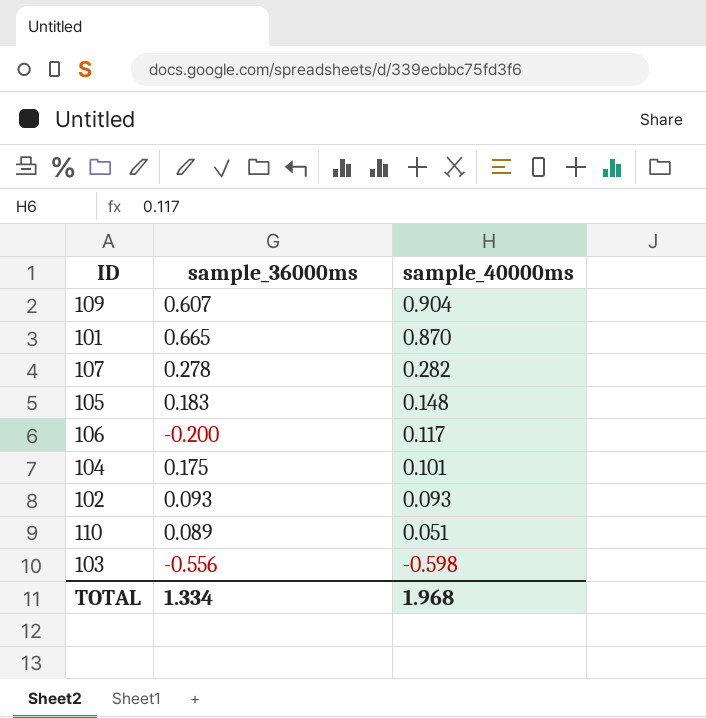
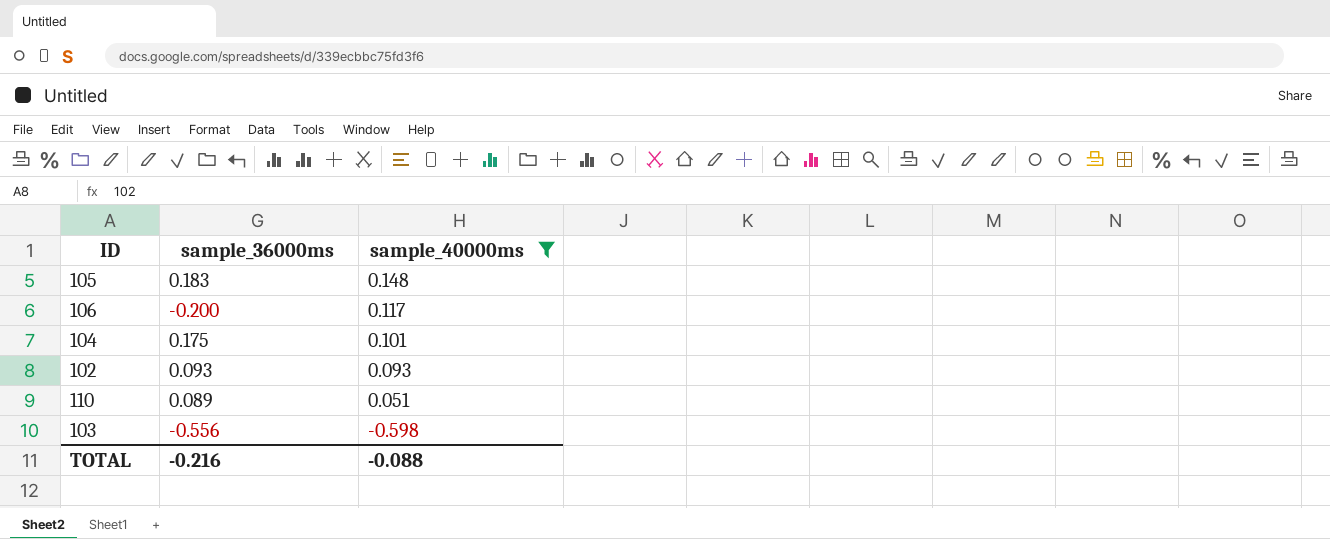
filter: none -> sample_40000ms <= 0.148
TOTAL | sample_36000ms: 1.334 -> -0.216
TOTAL | sample_40000ms: 1.968 -> -0.088

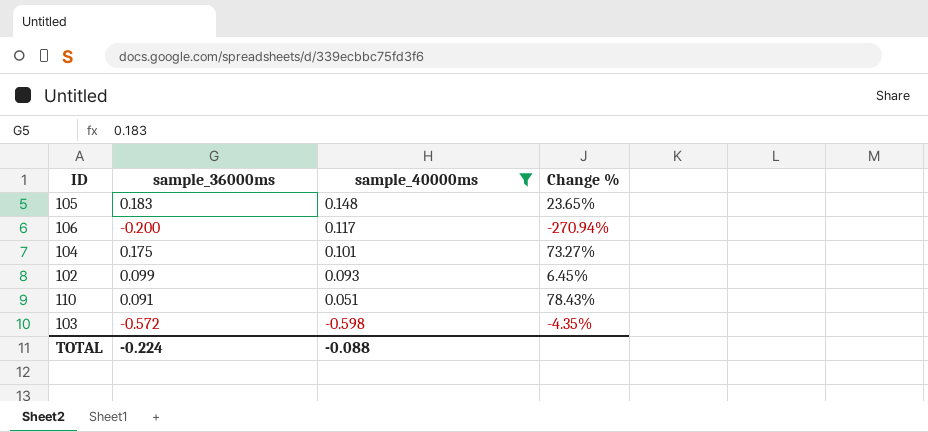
column Change % | formula: none -> ([sample_36000ms] - [sample_40000ms]) / [sample_40000ms]
102 | sample_36000ms: 0.093 -> 0.099
110 | sample_36000ms: 0.089 -> 0.091
103 | sample_36000ms: -0.556 -> -0.572
TOTAL | sample_36000ms: -0.216 -> -0.224

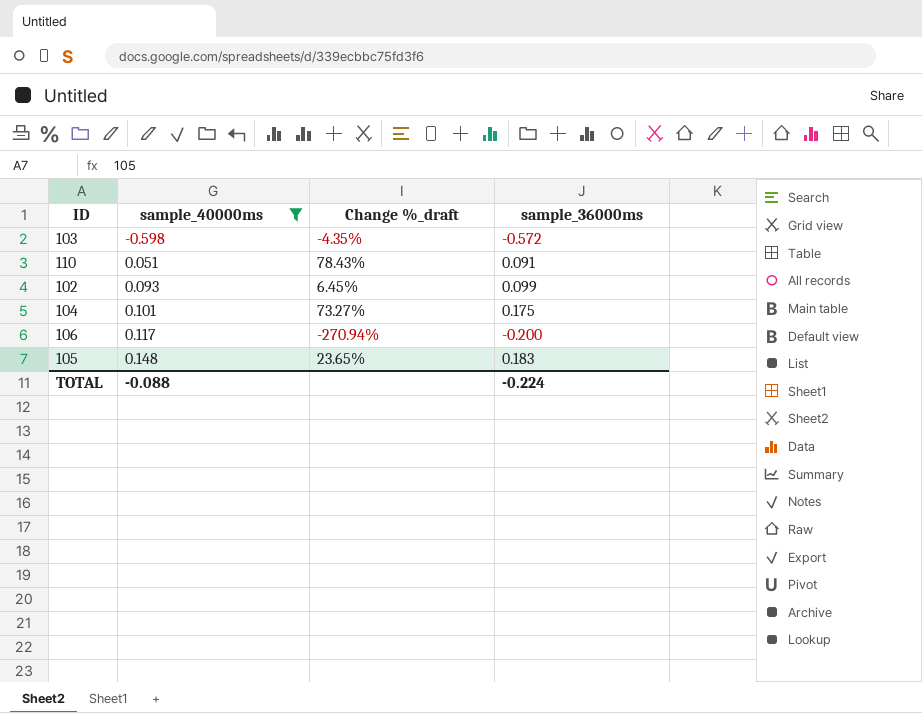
row order: sample_40000ms descending -> sample_40000ms ascending
column name: Change % -> Change %_draft
column sample_36000ms | position: 2 -> 4

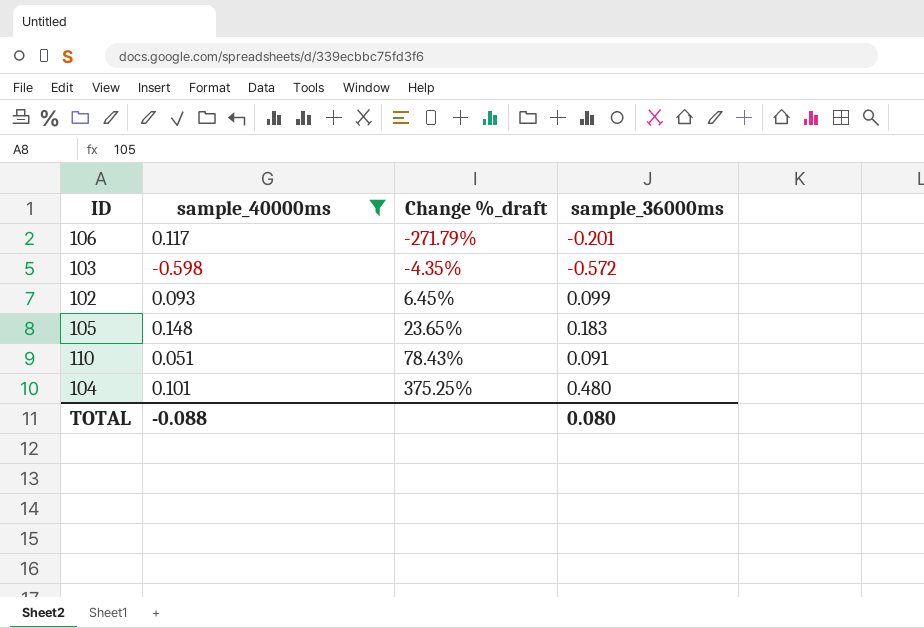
row order: sample_40000ms ascending -> Change %_draft ascending
106 | Change %_draft: -270.94% -> -271.79%
106 | sample_36000ms: -0.200 -> -0.201
104 | Change %_draft: 73.27% -> 375.25%
104 | sample_36000ms: 0.175 -> 0.480
TOTAL | sample_36000ms: -0.224 -> 0.080

